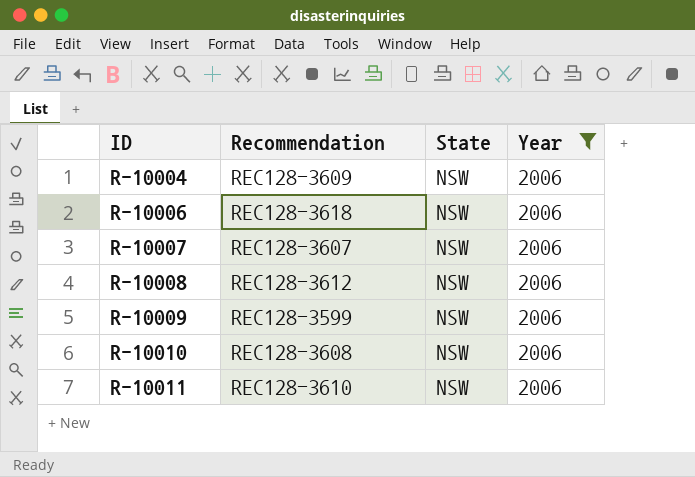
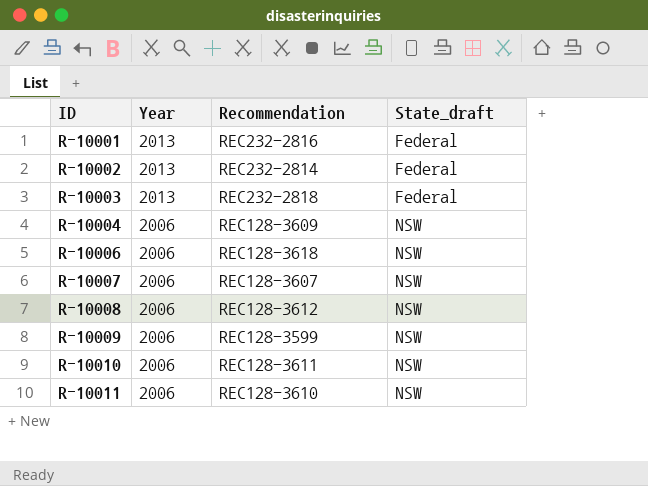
filter: Year = 2006 -> none
column Year | position: 4 -> 2
column name: State -> State_draft
R-10010 | Recommendation: REC128-3608 -> REC128-3611

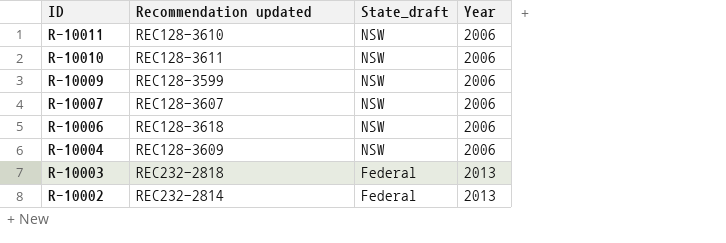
row order: ID ascending -> ID descending
column name: Recommendation -> Recommendation updated
column Year | position: 2 -> 4
row R-10001: 2013 | REC232-2816 | Federal -> none
row R-10008: 2006 | REC128-3612 | NSW -> none

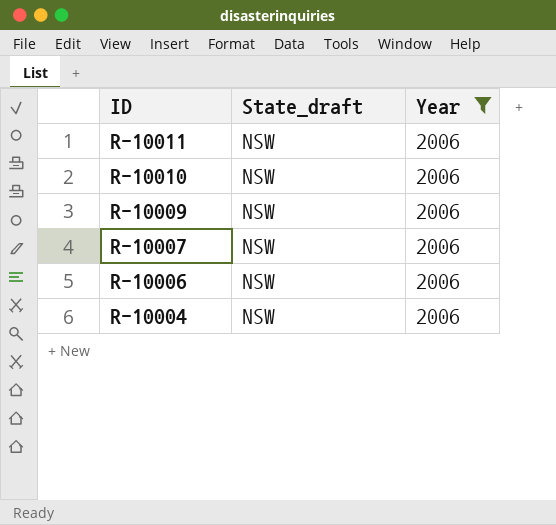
filter: none -> Year = 2006
column Recommendation updated | position: 2 -> none

